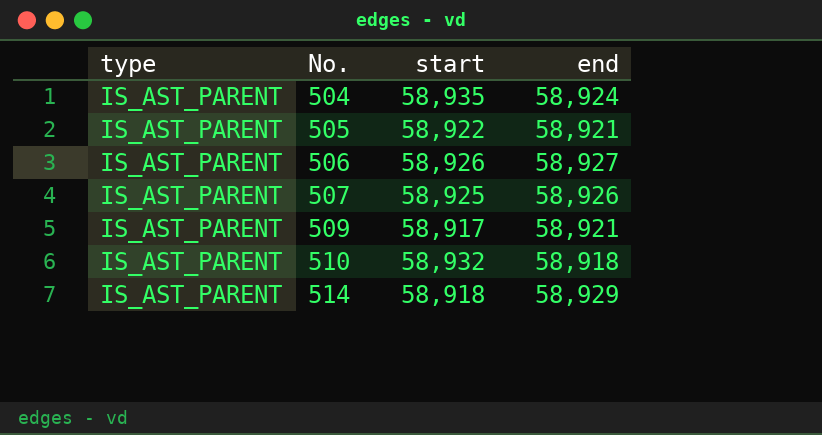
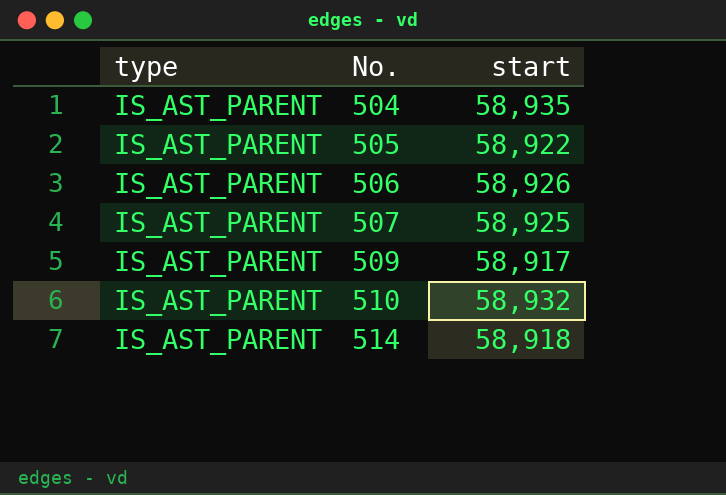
column end | position: 4 -> none

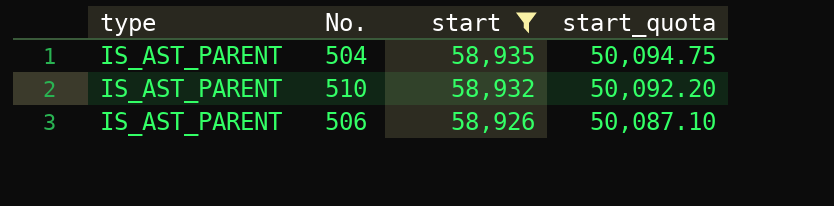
filter: none -> start >= 58,926
row order: No. ascending -> start descending
column start_quota | formula: none -> [start] * 0.85

